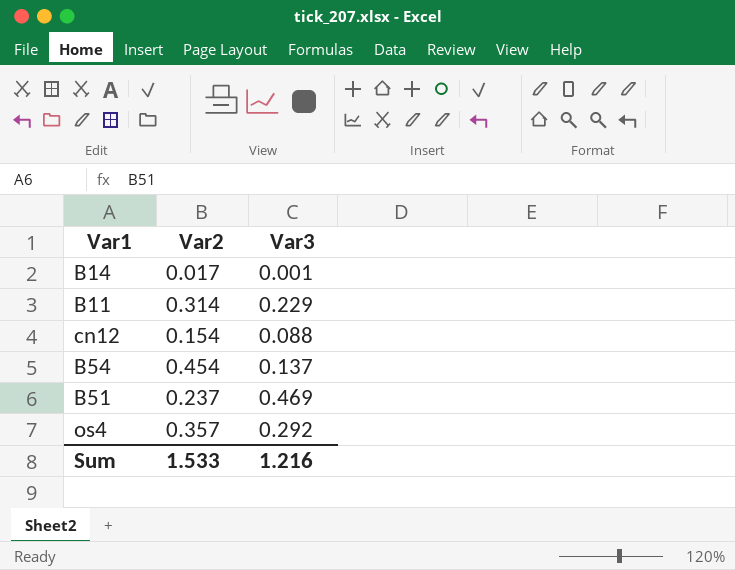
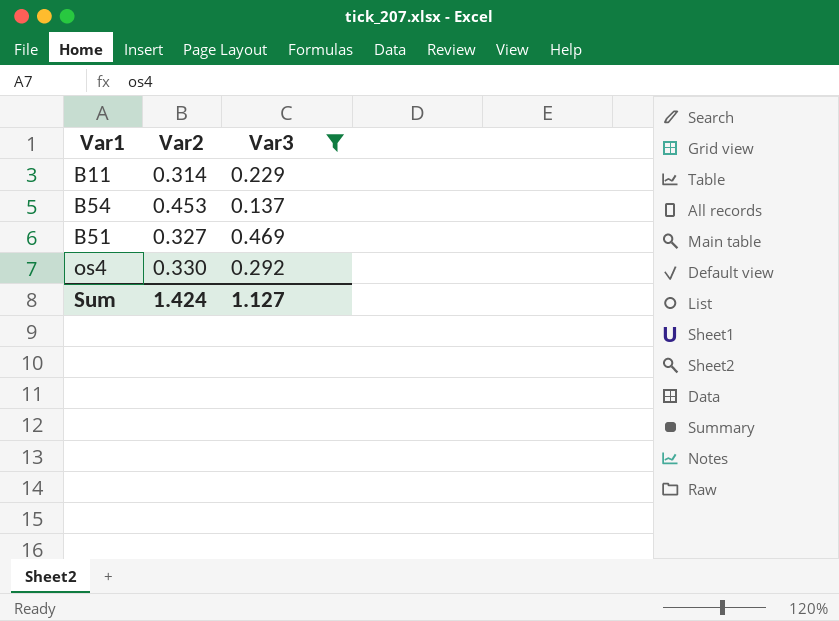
filter: none -> Var3 >= 0.137
B54 | Var2: 0.454 -> 0.453
B51 | Var2: 0.237 -> 0.327
os4 | Var2: 0.357 -> 0.330
Sum | Var2: 1.533 -> 1.424
Sum | Var3: 1.216 -> 1.127

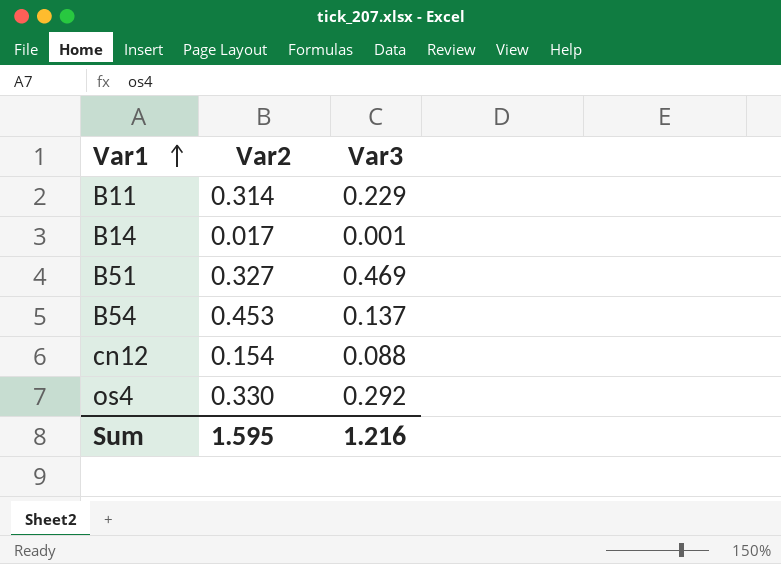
filter: Var3 >= 0.137 -> none
row order: none -> Var1 ascending
Sum | Var2: 1.424 -> 1.595
Sum | Var3: 1.127 -> 1.216

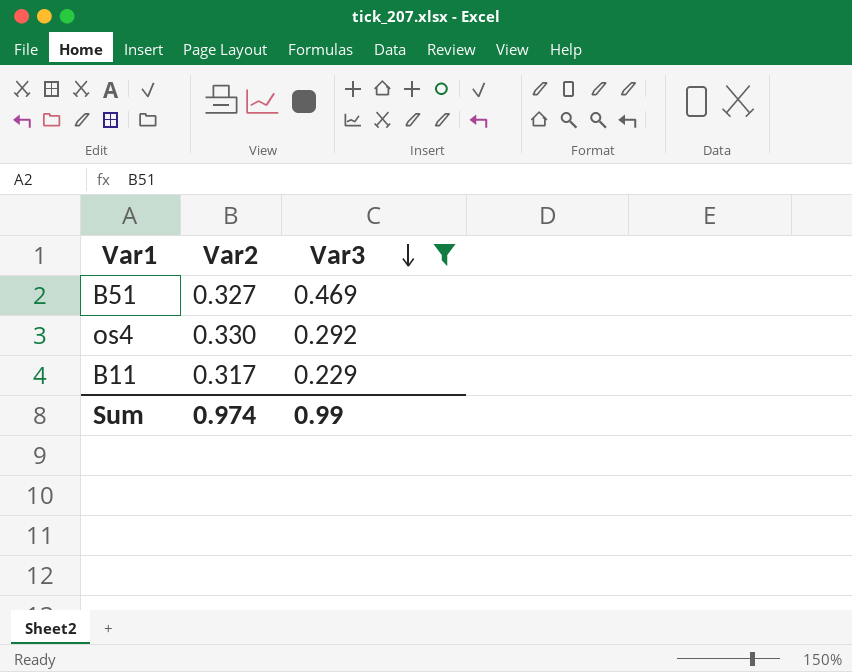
filter: none -> Var3 >= 0.229
row order: Var1 ascending -> Var3 descending
B11 | Var2: 0.314 -> 0.317
Sum | Var2: 1.595 -> 0.974
Sum | Var3: 1.216 -> 0.99

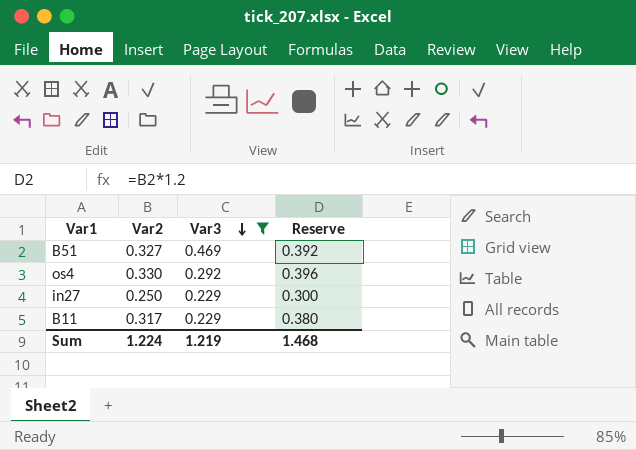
column Reserve | formula: none -> [Var2] * 1.2
row in27: none -> 0.250 | 0.229 | 0.300
Sum | Var2: 0.974 -> 1.224
Sum | Var3: 0.99 -> 1.219

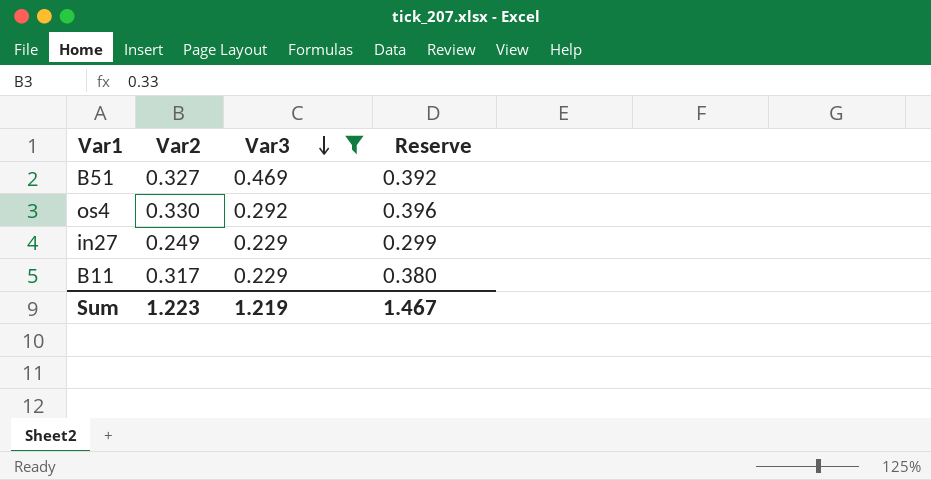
in27 | Var2: 0.250 -> 0.249
in27 | Reserve: 0.300 -> 0.299
Sum | Var2: 1.224 -> 1.223
Sum | Reserve: 1.468 -> 1.467

